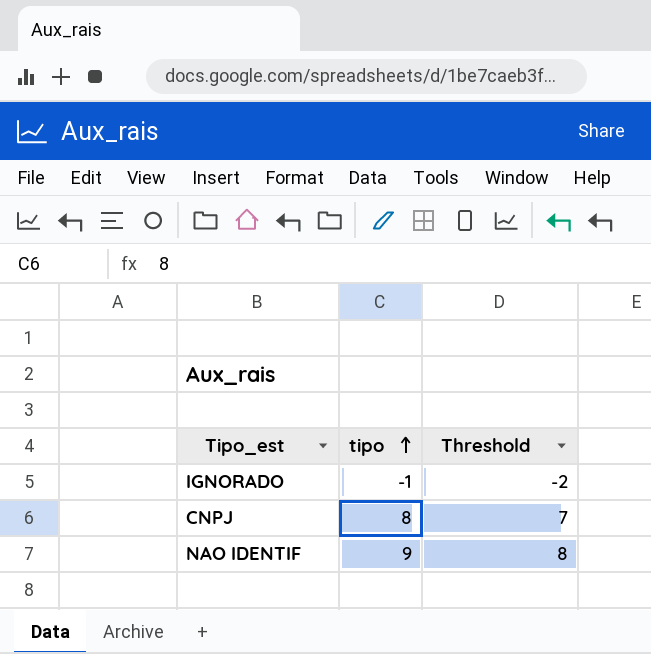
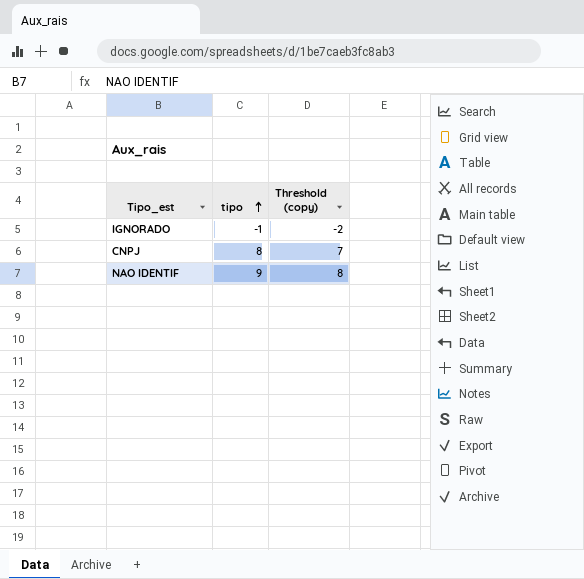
column name: Threshold -> Threshold (copy)

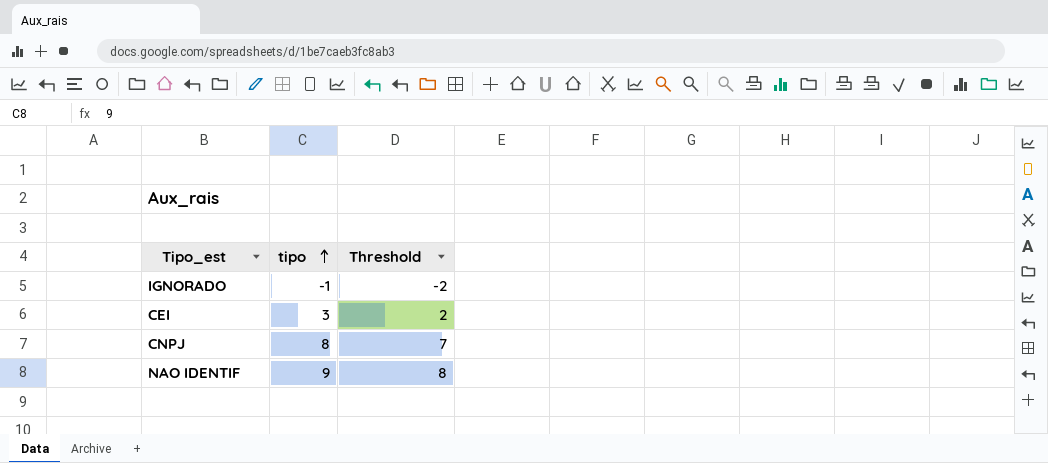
column name: Threshold (copy) -> Threshold
row CEI: none -> 3 | 2

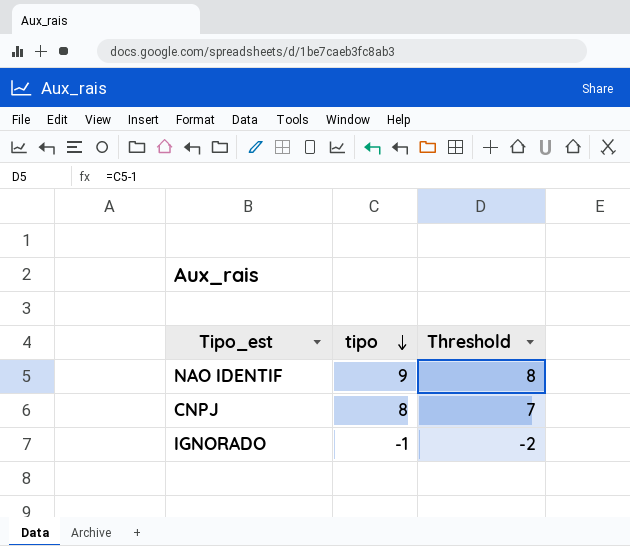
row order: tipo ascending -> tipo descending
row CEI: 3 | 2 -> none

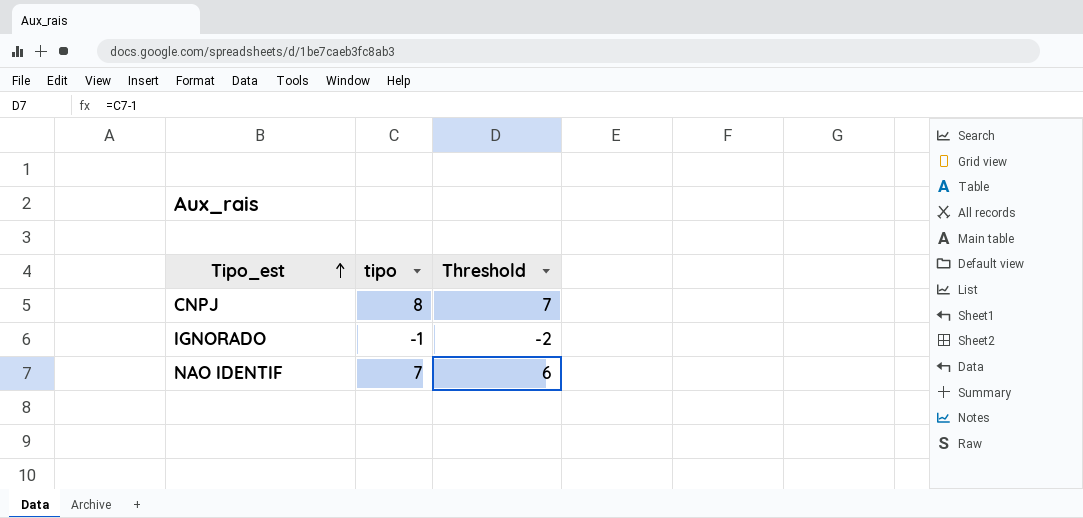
row order: tipo descending -> Tipo_est ascending
NAO IDENTIF | tipo: 9 -> 7
NAO IDENTIF | Threshold: 8 -> 6

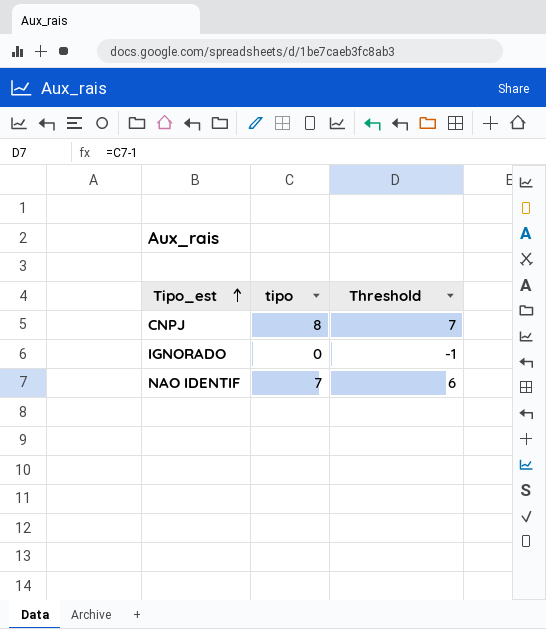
IGNORADO | tipo: -1 -> 0
IGNORADO | Threshold: -2 -> -1

